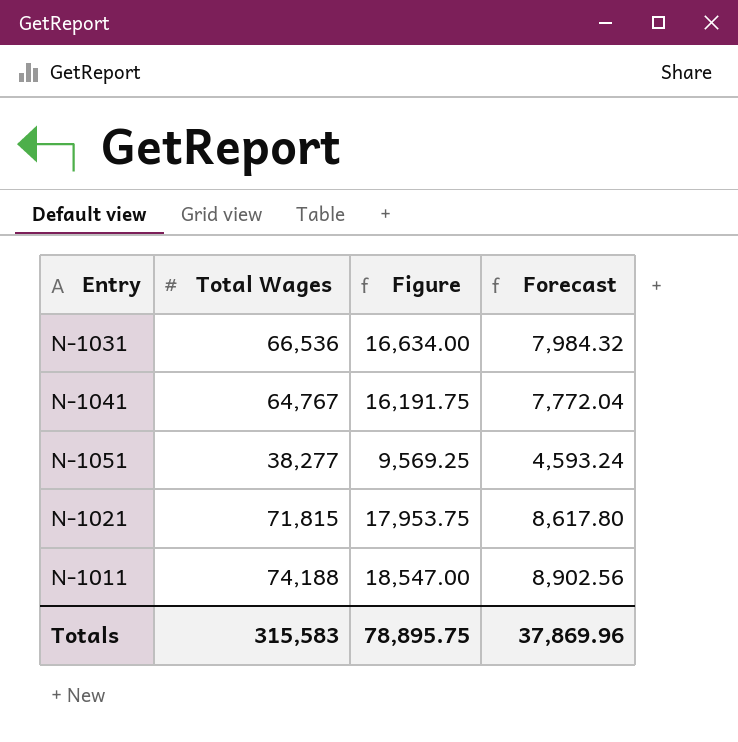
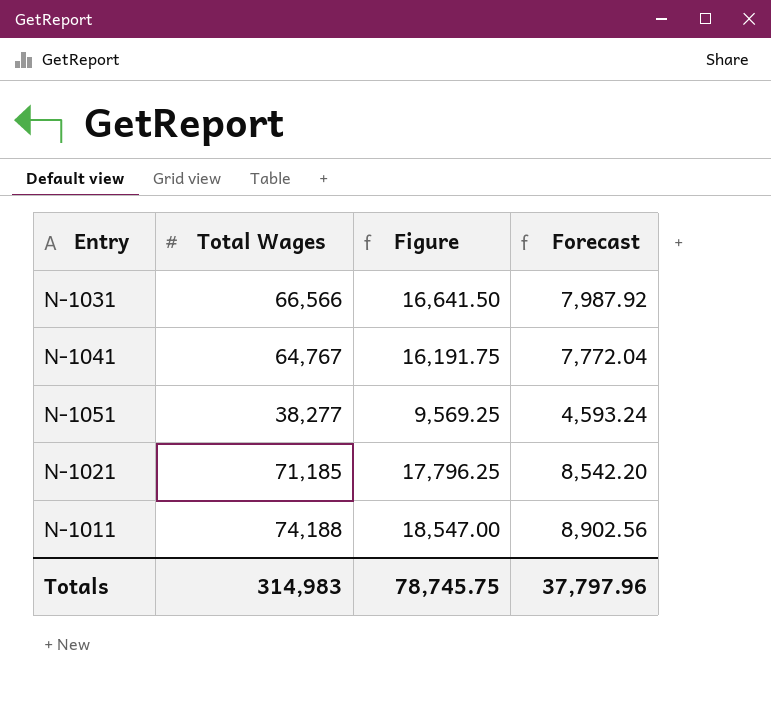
N-1031 | Total Wages: 66,536 -> 66,566
N-1031 | Figure: 16,634.00 -> 16,641.50
N-1031 | Forecast: 7,984.32 -> 7,987.92
N-1021 | Total Wages: 71,815 -> 71,185
N-1021 | Figure: 17,953.75 -> 17,796.25
N-1021 | Forecast: 8,617.80 -> 8,542.20
Totals | Total Wages: 315,583 -> 314,983
Totals | Figure: 78,895.75 -> 78,745.75
Totals | Forecast: 37,869.96 -> 37,797.96

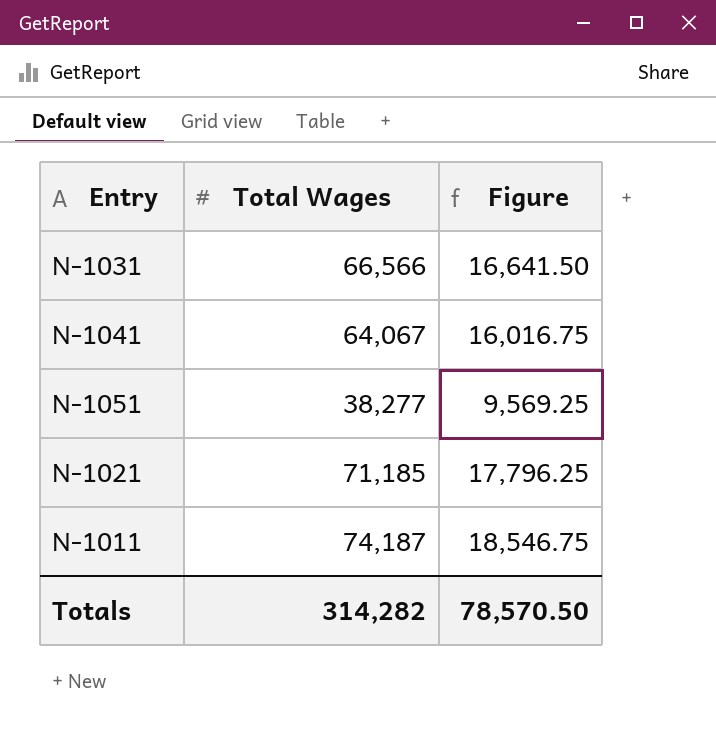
column Forecast | formula: [Total Wages] * 0.12 -> none
N-1041 | Total Wages: 64,767 -> 64,067
N-1041 | Figure: 16,191.75 -> 16,016.75
N-1011 | Total Wages: 74,188 -> 74,187
N-1011 | Figure: 18,547.00 -> 18,546.75
Totals | Total Wages: 314,983 -> 314,282
Totals | Figure: 78,745.75 -> 78,570.50

